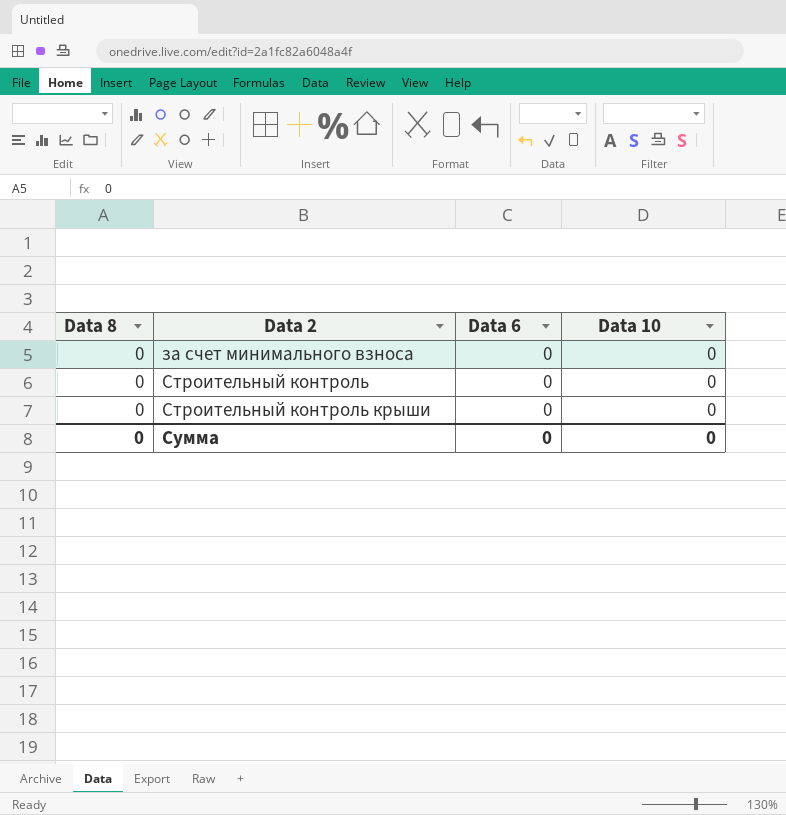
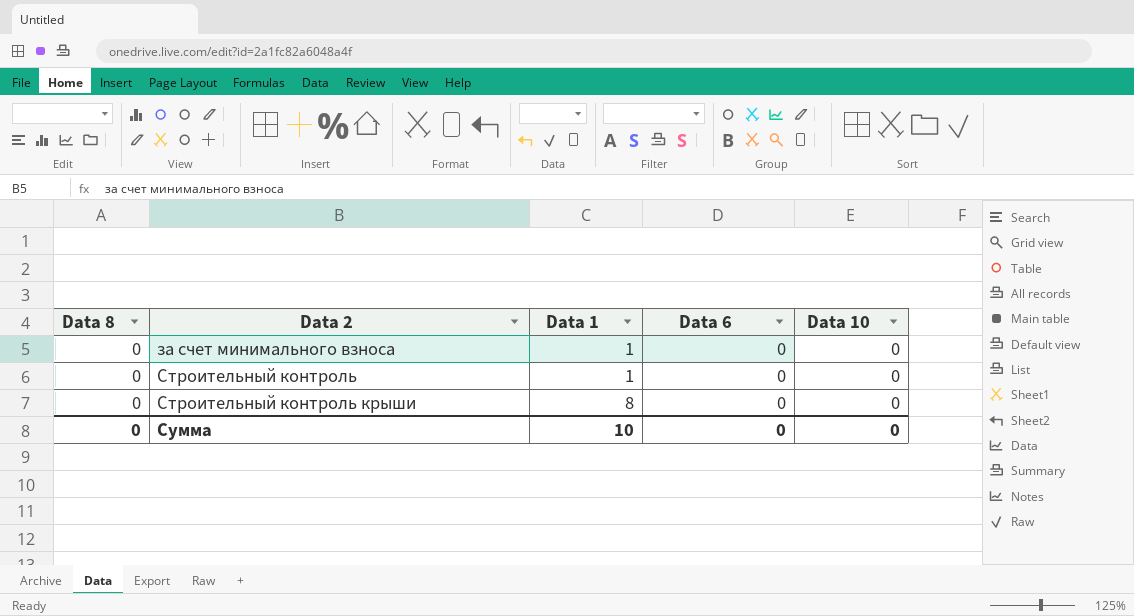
column Data 1 | position: none -> 3

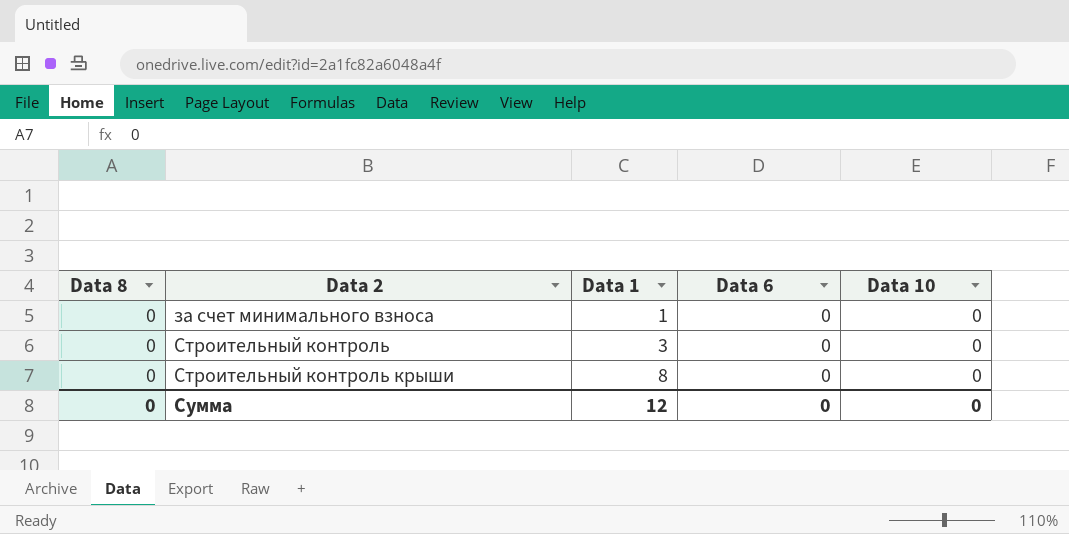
Строительный контроль | Data 1: 1 -> 3
Сумма | Data 1: 10 -> 12

